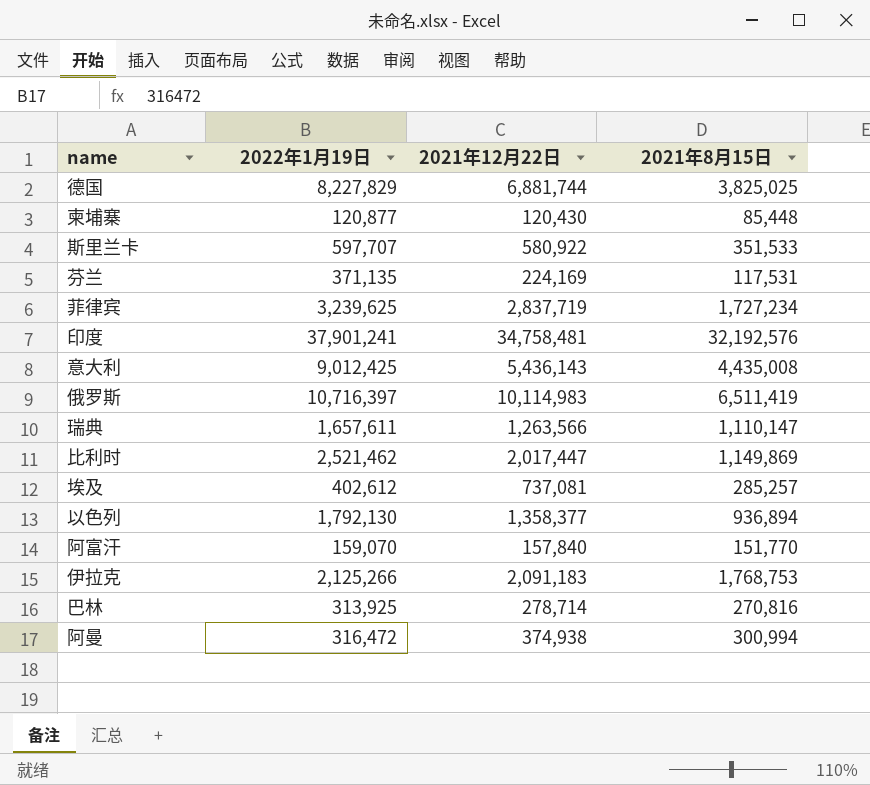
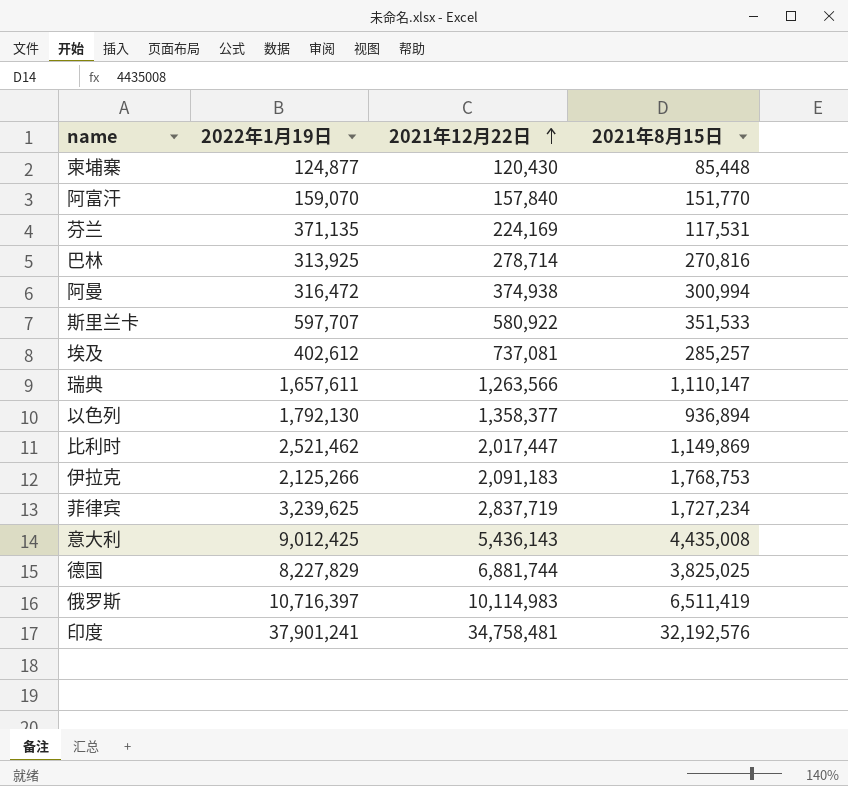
row order: none -> 2021年12月22日 ascending
柬埔寨 | 2022年1月19日: 120,877 -> 124,877

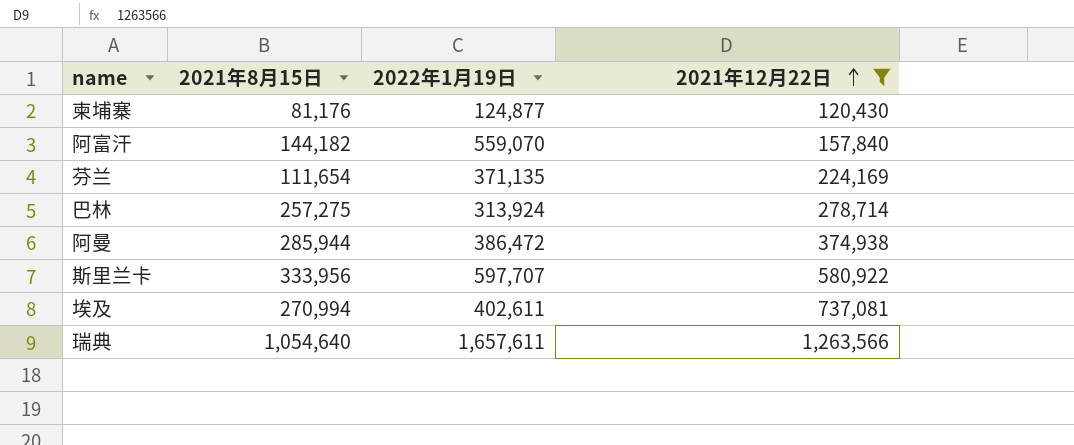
filter: none -> 2021年12月22日 <= 1,263,566
column 2021年8月15日 | position: 4 -> 2
柬埔寨 | 2021年8月15日: 85,448 -> 81,176
阿富汗 | 2021年8月15日: 151,770 -> 144,182
阿富汗 | 2022年1月19日: 159,070 -> 559,070
芬兰 | 2021年8月15日: 117,531 -> 111,654
巴林 | 2021年8月15日: 270,816 -> 257,275
巴林 | 2022年1月19日: 313,925 -> 313,924
阿曼 | 2021年8月15日: 300,994 -> 285,944
阿曼 | 2022年1月19日: 316,472 -> 386,472
斯里兰卡 | 2021年8月15日: 351,533 -> 333,956
埃及 | 2021年8月15日: 285,257 -> 270,994
埃及 | 2022年1月19日: 402,612 -> 402,611
瑞典 | 2021年8月15日: 1,110,147 -> 1,054,640

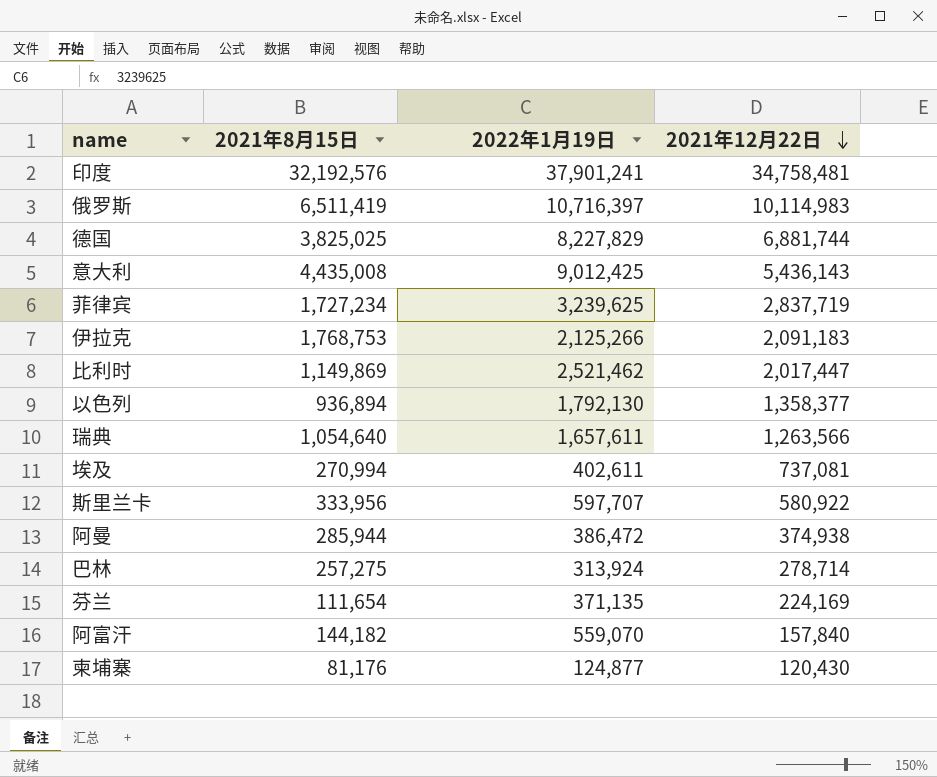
filter: 2021年12月22日 <= 1,263,566 -> none
row order: 2021年12月22日 ascending -> 2021年12月22日 descending

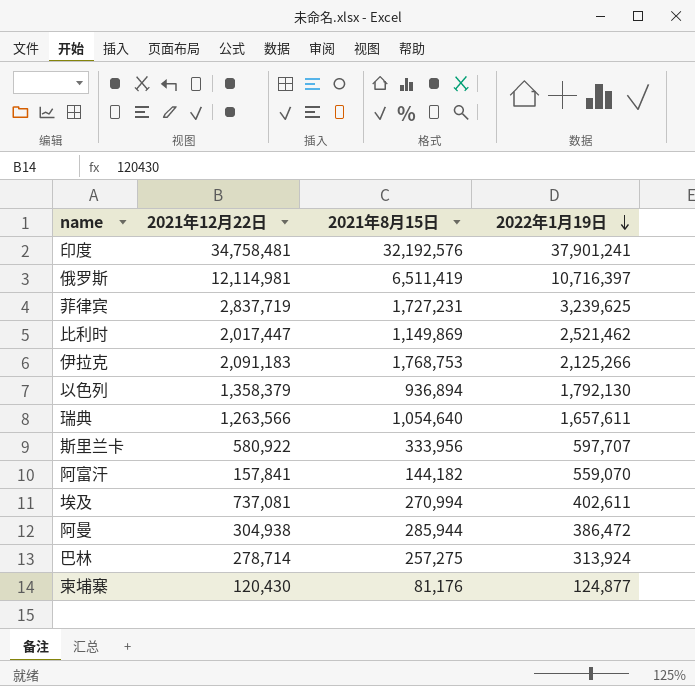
row order: 2021年12月22日 descending -> 2022年1月19日 descending
column 2021年12月22日 | position: 4 -> 2
row 德国: 3,825,025 | 8,227,829 | 6,881,744 -> none
row 意大利: 4,435,008 | 9,012,425 | 5,436,143 -> none
row 芬兰: 111,654 | 371,135 | 224,169 -> none
俄罗斯 | 2021年12月22日: 10,114,983 -> 12,114,981
菲律宾 | 2021年8月15日: 1,727,234 -> 1,727,231
以色列 | 2021年12月22日: 1,358,377 -> 1,358,379
阿富汗 | 2021年12月22日: 157,840 -> 157,841
阿曼 | 2021年12月22日: 374,938 -> 304,938

